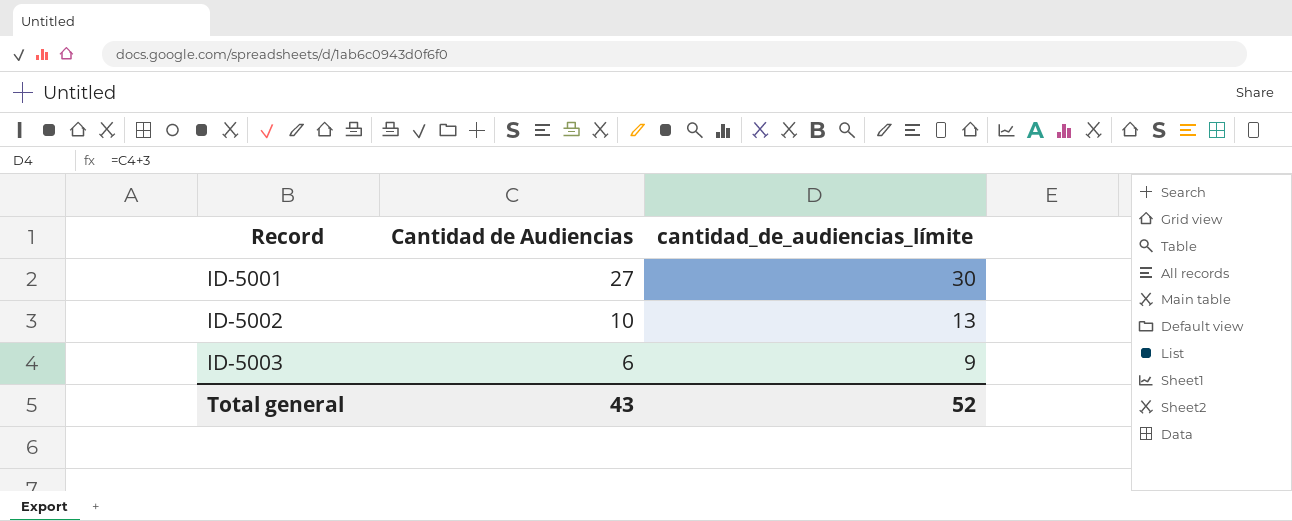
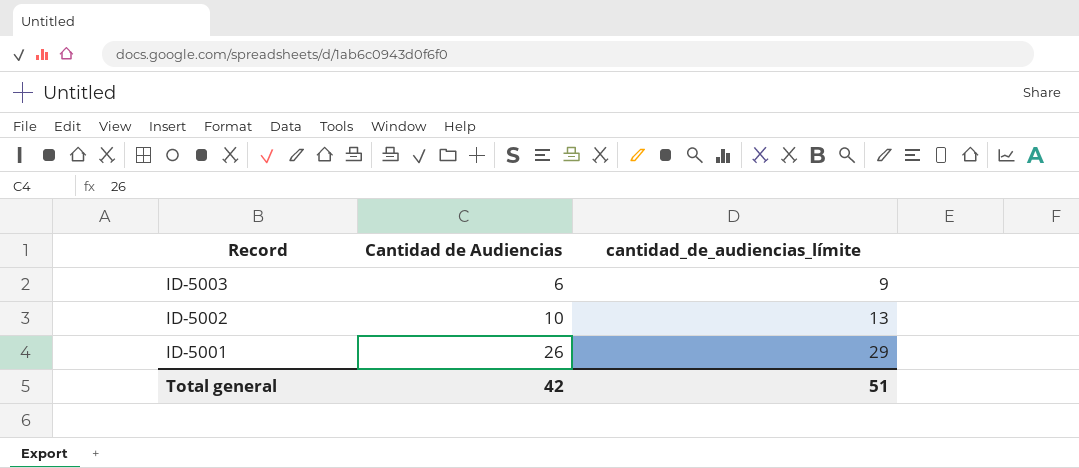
row order: Record ascending -> Record descending
ID-5001 | Cantidad de Audiencias: 27 -> 26
ID-5001 | cantidad_de_audiencias_límite: 30 -> 29
Total general | Cantidad de Audiencias: 43 -> 42
Total general | cantidad_de_audiencias_límite: 52 -> 51

